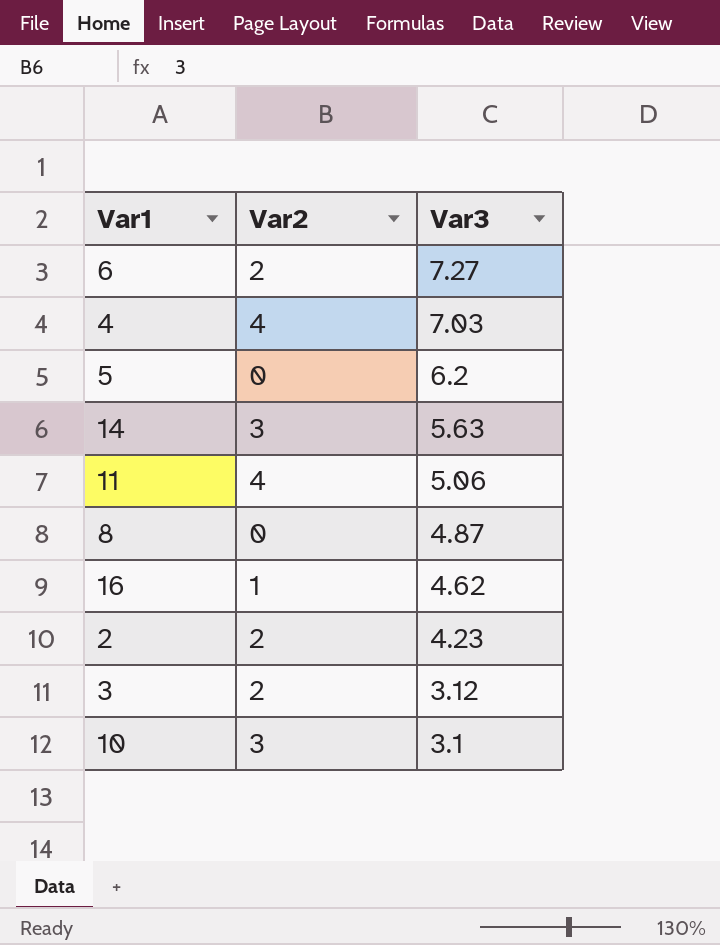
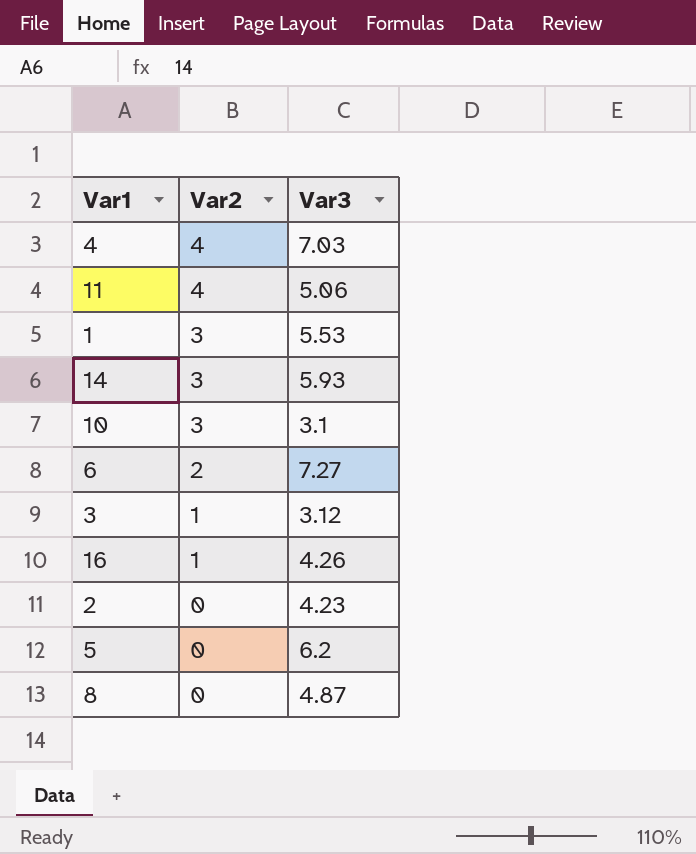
row order: Var3 descending -> Var2 descending
row 1: none -> 3 | 5.53
14 | Var3: 5.63 -> 5.93
3 | Var2: 2 -> 1
16 | Var3: 4.62 -> 4.26
2 | Var2: 2 -> 0

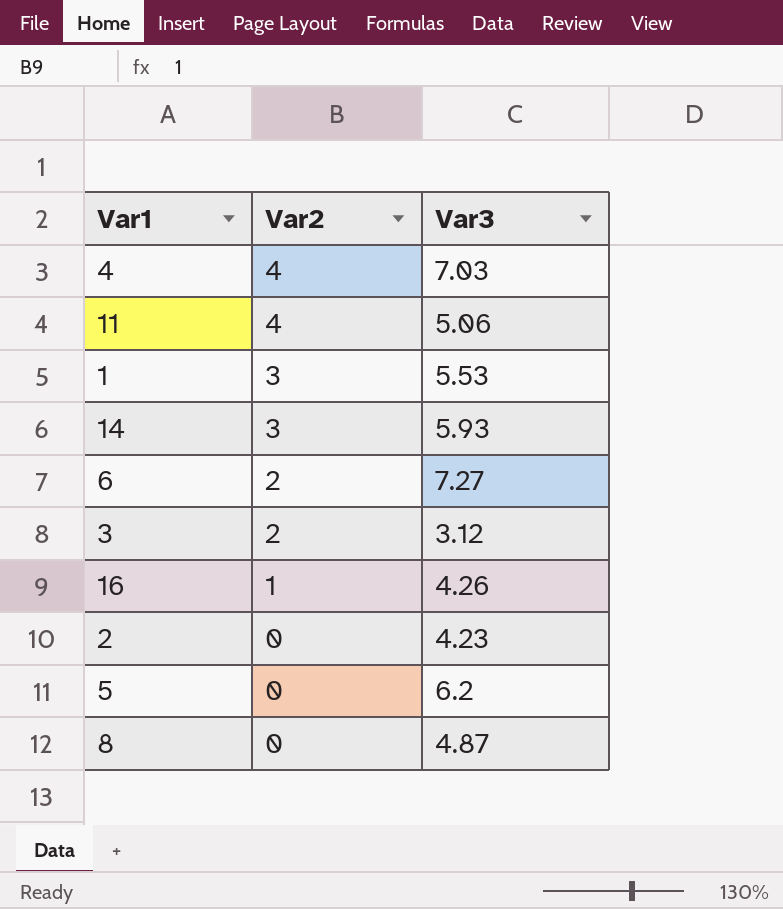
row 10: 3 | 3.1 -> none
3 | Var2: 1 -> 2

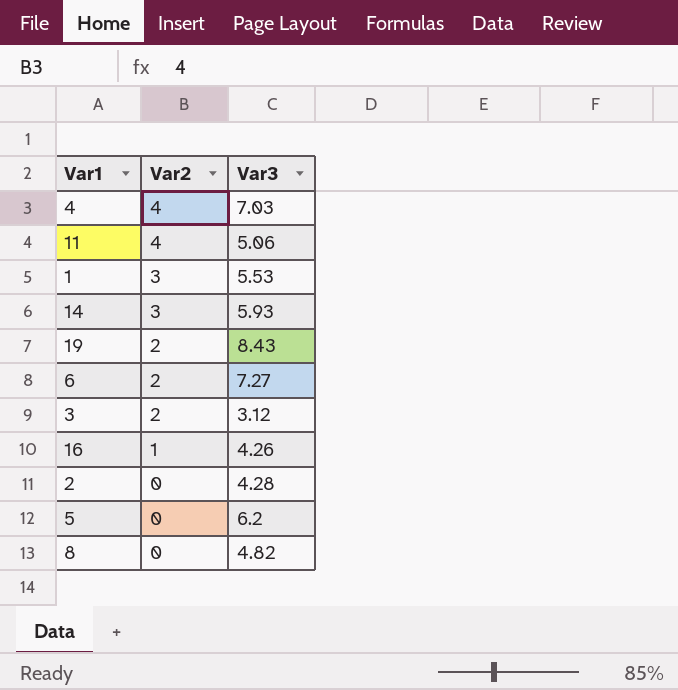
row 19: none -> 2 | 8.43
2 | Var3: 4.23 -> 4.28
8 | Var3: 4.87 -> 4.82

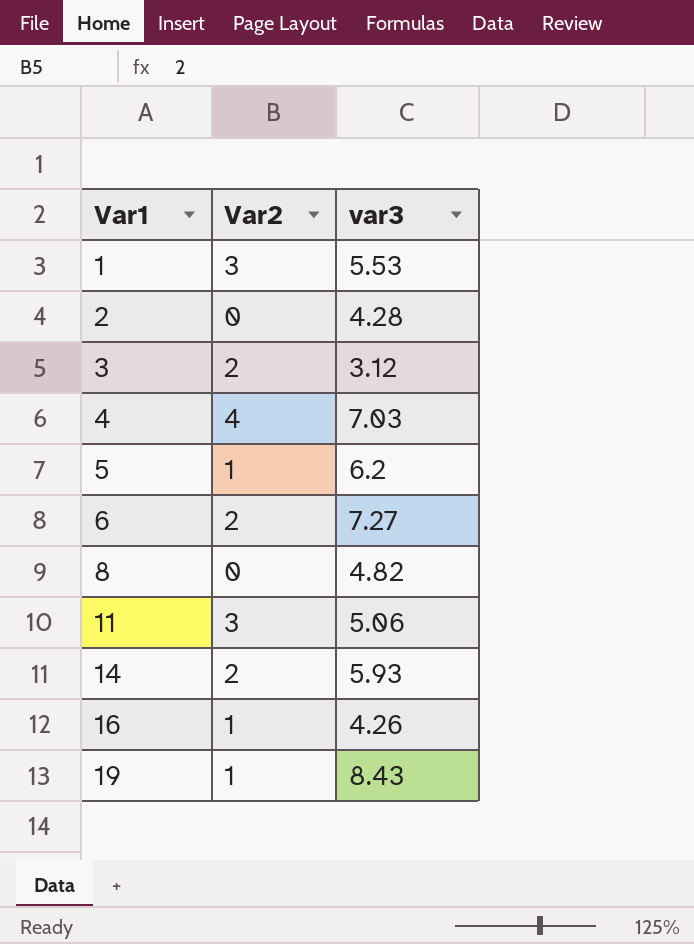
row order: Var2 descending -> Var1 ascending
column name: Var3 -> var3
5 | Var2: 0 -> 1
11 | Var2: 4 -> 3
14 | Var2: 3 -> 2
19 | Var2: 2 -> 1

